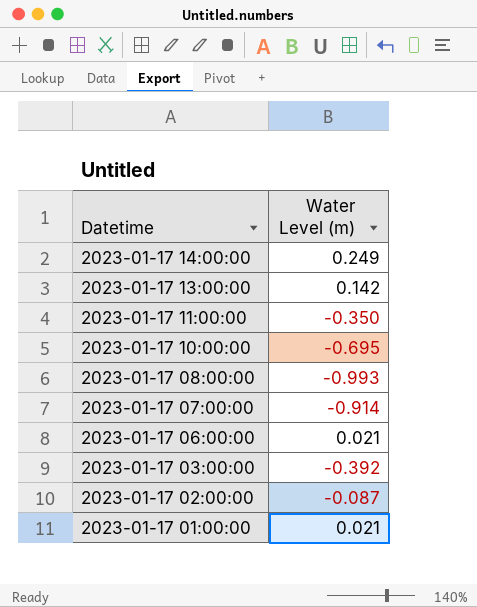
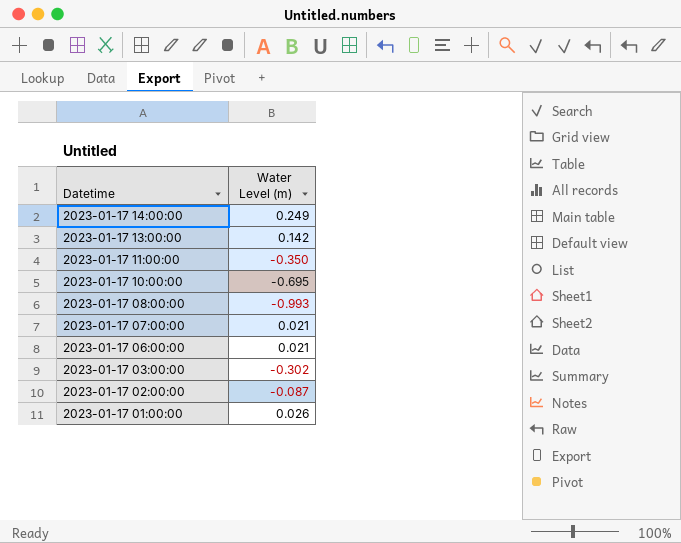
2023-01-17 07:00:00 | Water Level (m): -0.914 -> 0.021
2023-01-17 03:00:00 | Water Level (m): -0.392 -> -0.302
2023-01-17 01:00:00 | Water Level (m): 0.021 -> 0.026

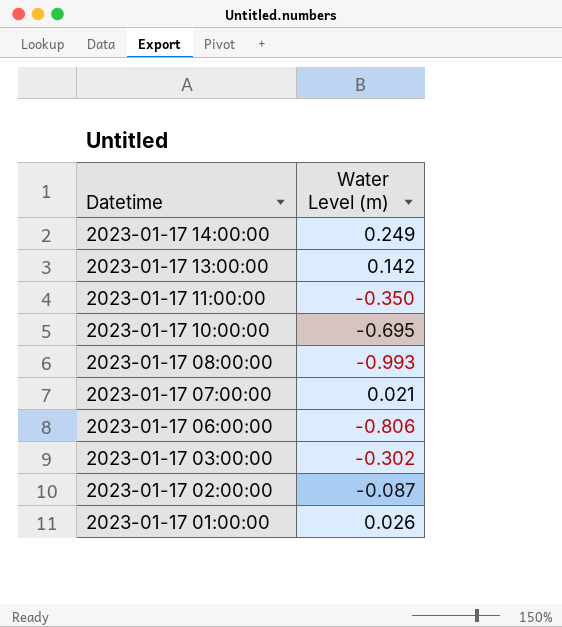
2023-01-17 06:00:00 | Water Level (m): 0.021 -> -0.806

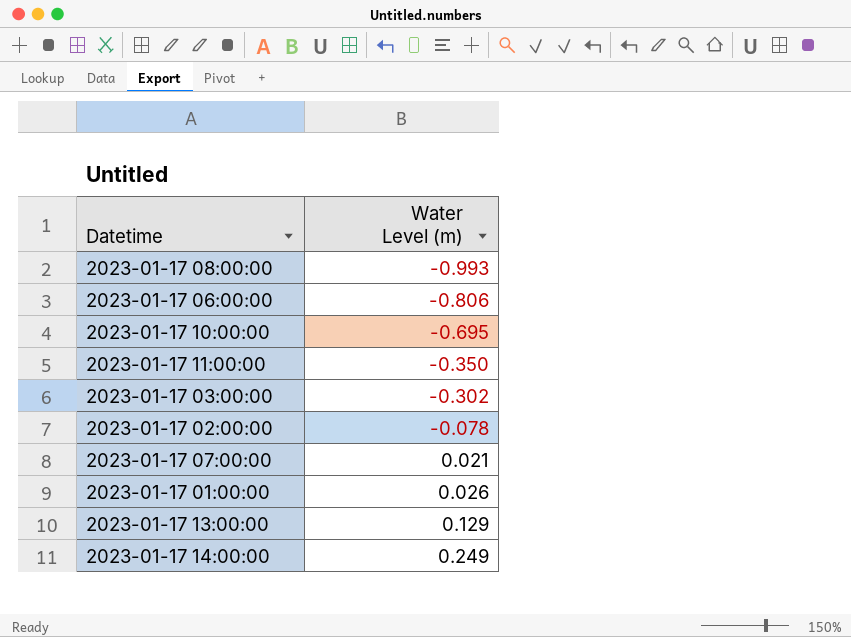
row order: Datetime descending -> Water Level (m) ascending
2023-01-17 02:00:00 | Water Level (m): -0.087 -> -0.078
2023-01-17 13:00:00 | Water Level (m): 0.142 -> 0.129

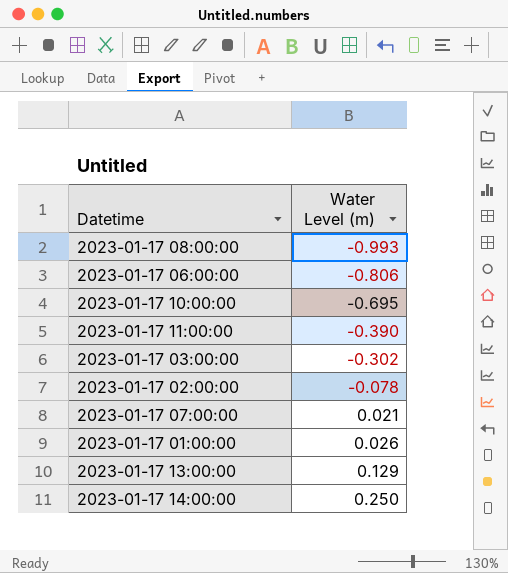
2023-01-17 11:00:00 | Water Level (m): -0.350 -> -0.390
2023-01-17 14:00:00 | Water Level (m): 0.249 -> 0.250

